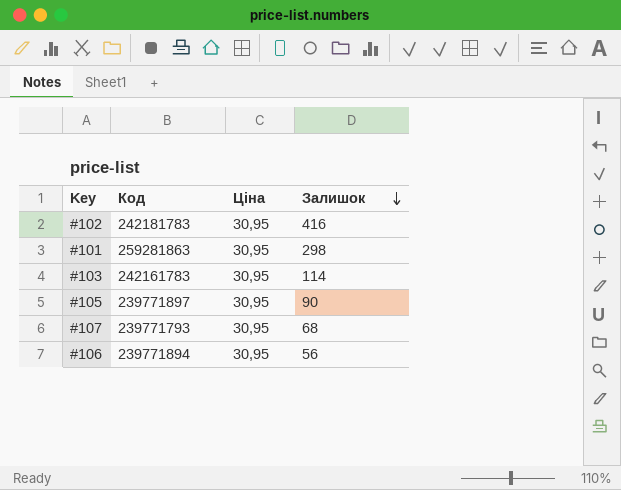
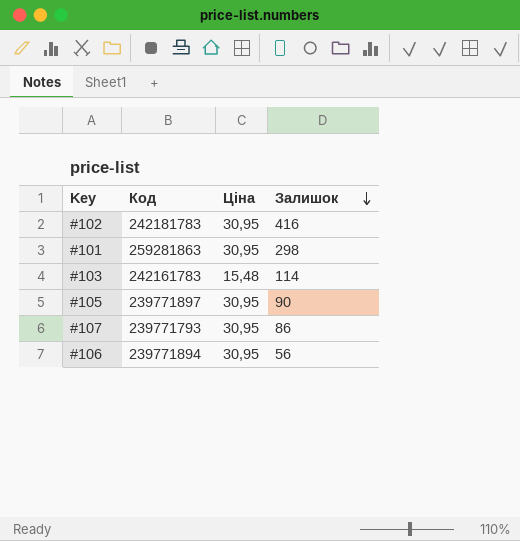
#103 | Ціна: 30,95 -> 15,48
#107 | Залишок: 68 -> 86

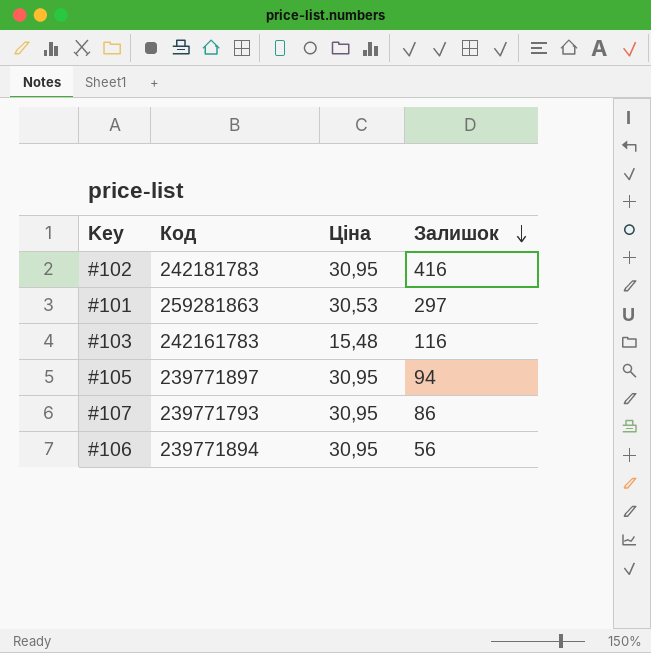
#101 | Ціна: 30,95 -> 30,53
#101 | Залишок: 298 -> 297
#103 | Залишок: 114 -> 116
#105 | Залишок: 90 -> 94

